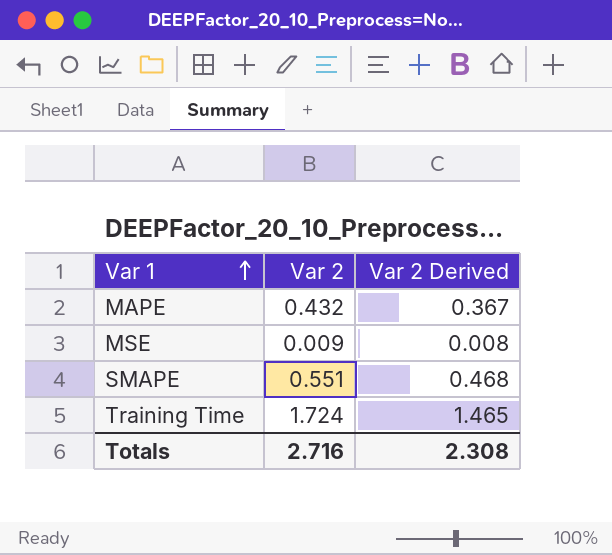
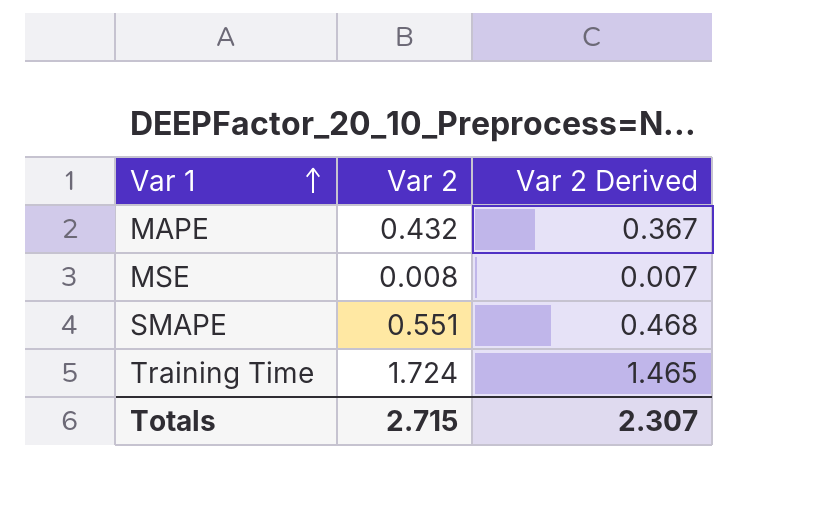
MSE | Var 2: 0.009 -> 0.008
MSE | Var 2 Derived: 0.008 -> 0.007
Totals | Var 2: 2.716 -> 2.715
Totals | Var 2 Derived: 2.308 -> 2.307

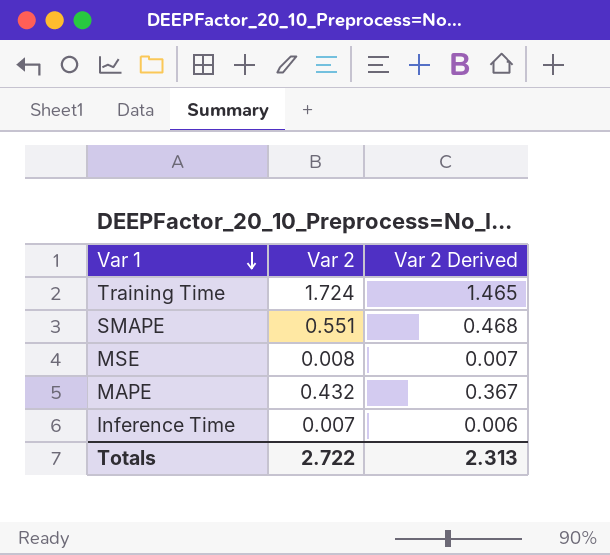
row order: Var 1 ascending -> Var 1 descending
row Inference Time: none -> 0.007 | 0.006
Totals | Var 2: 2.715 -> 2.722
Totals | Var 2 Derived: 2.307 -> 2.313

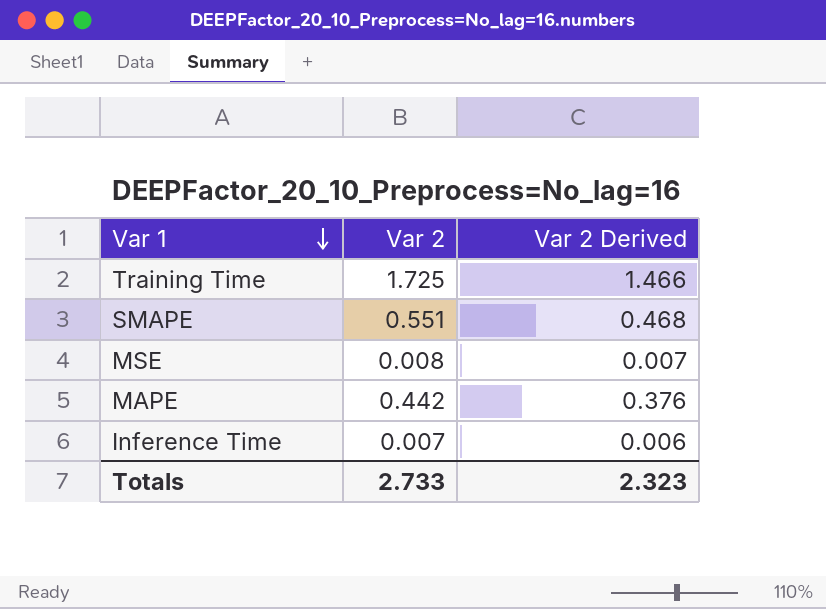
Training Time | Var 2: 1.724 -> 1.725
Training Time | Var 2 Derived: 1.465 -> 1.466
MAPE | Var 2: 0.432 -> 0.442
MAPE | Var 2 Derived: 0.367 -> 0.376
Totals | Var 2: 2.722 -> 2.733
Totals | Var 2 Derived: 2.313 -> 2.323

